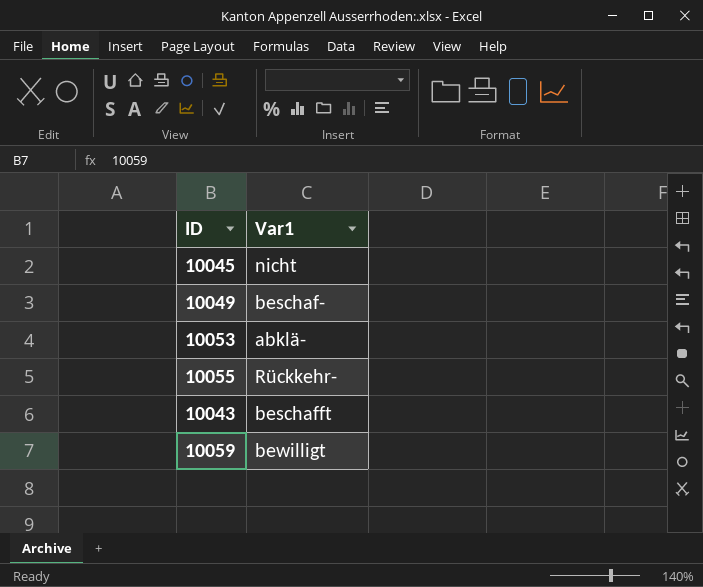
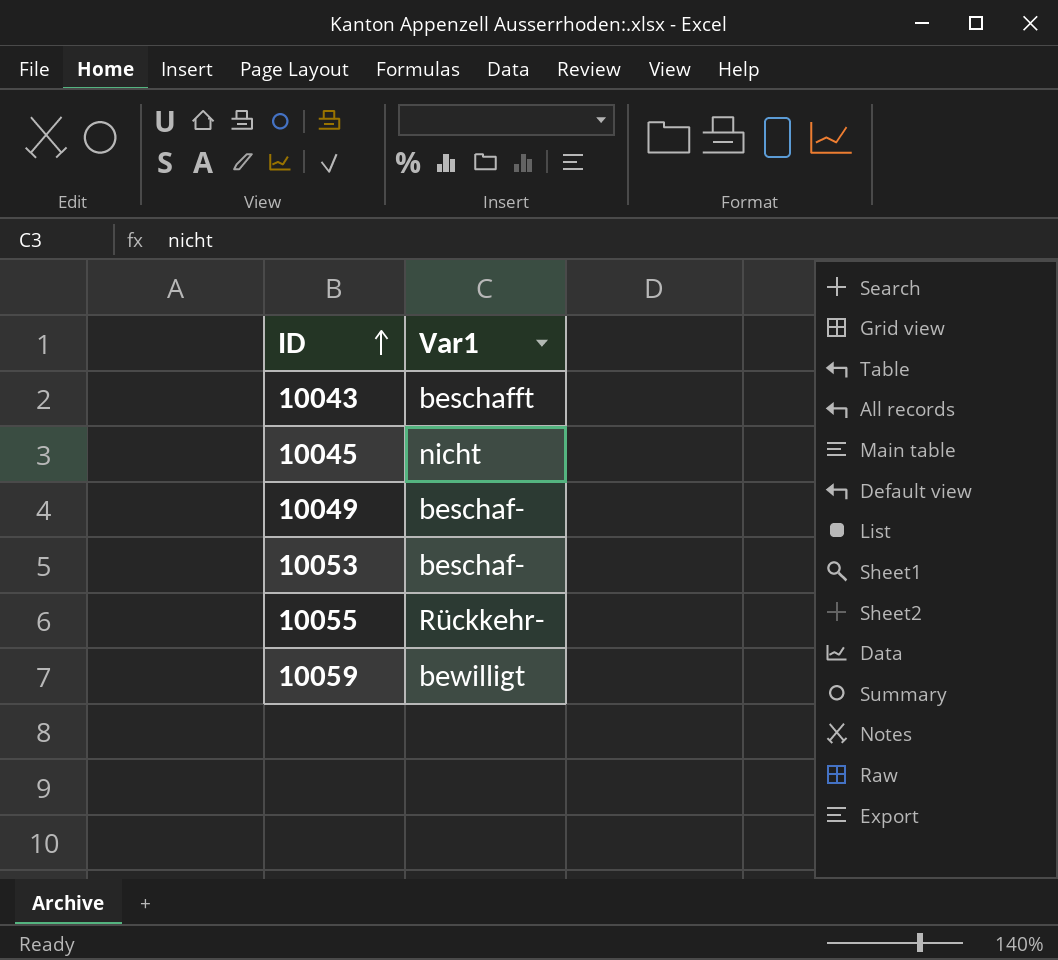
row order: none -> ID ascending
10053 | Var1: abklä- -> beschaf-

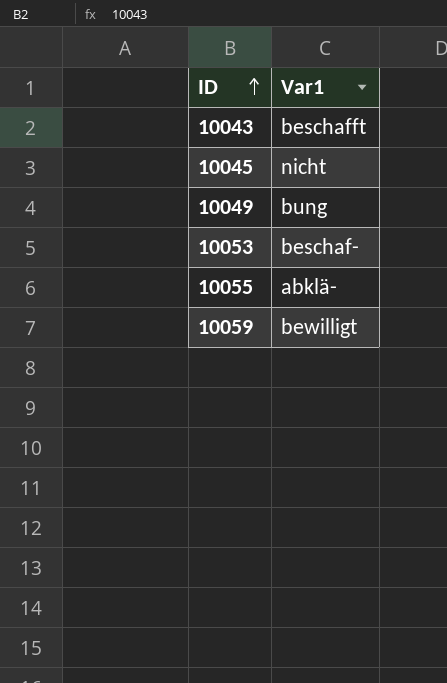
10049 | Var1: beschaf- -> bung
10055 | Var1: Rückkehr- -> abklä-

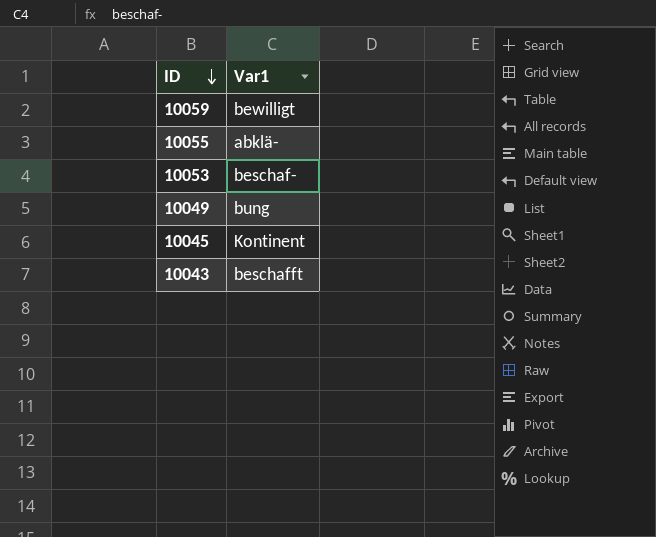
row order: ID ascending -> ID descending
10045 | Var1: nicht -> Kontinent

